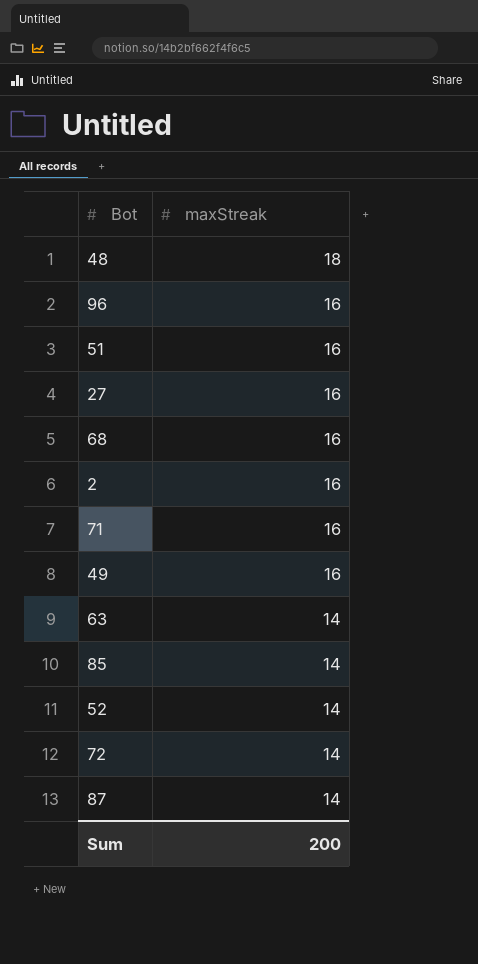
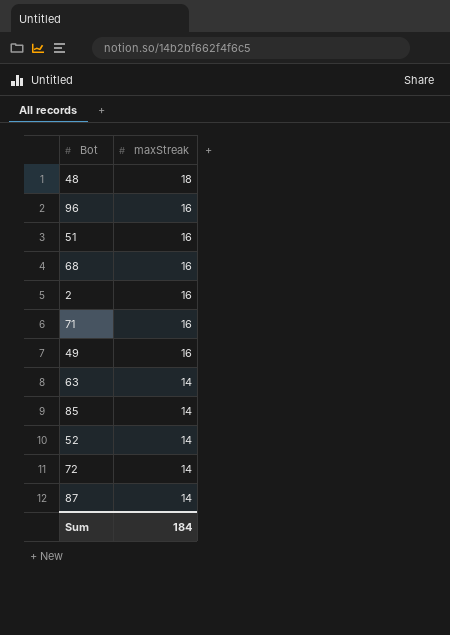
row 27: 16 -> none
Sum | maxStreak: 200 -> 184

